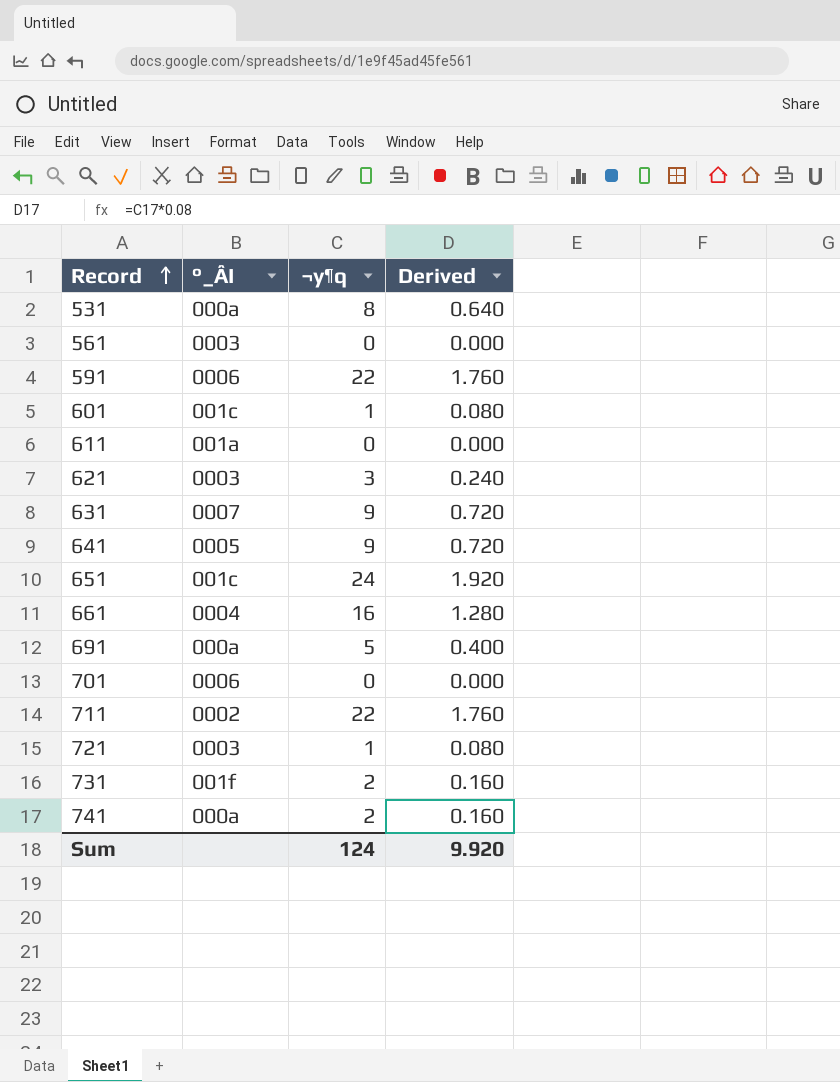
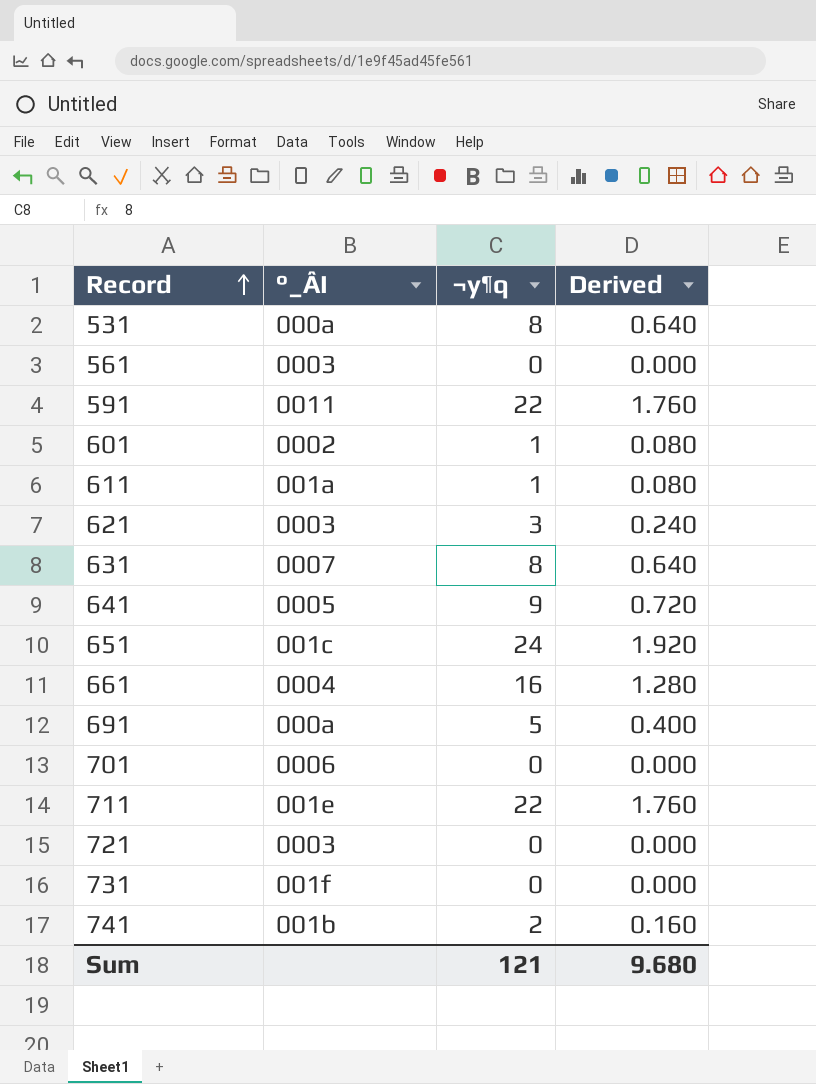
591 | °_ÂI: 0006 -> 0011
601 | °_ÂI: 001c -> 0002
611 | ¬y¶q: 0 -> 1
611 | Derived: 0.000 -> 0.080
631 | ¬y¶q: 9 -> 8
631 | Derived: 0.720 -> 0.640
711 | °_ÂI: 0002 -> 001e
721 | ¬y¶q: 1 -> 0
721 | Derived: 0.080 -> 0.000
731 | ¬y¶q: 2 -> 0
731 | Derived: 0.160 -> 0.000
741 | °_ÂI: 000a -> 001b
Sum | ¬y¶q: 124 -> 121
Sum | Derived: 9.920 -> 9.680

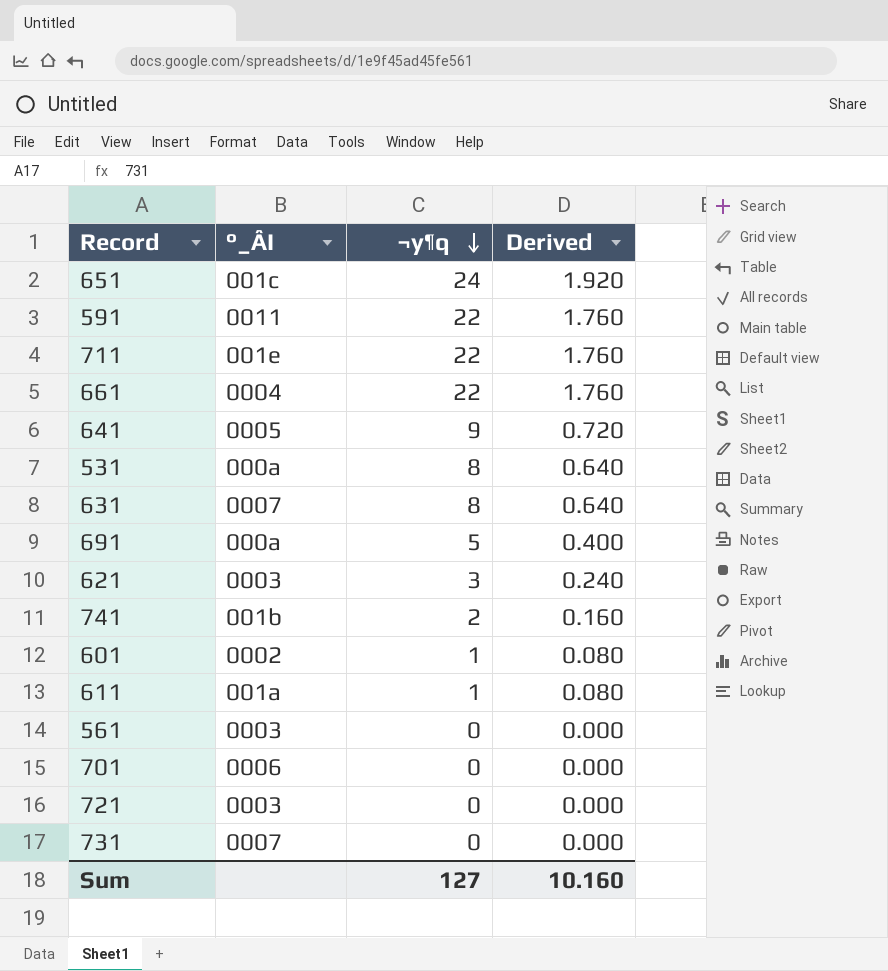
row order: Record ascending -> ¬y¶q descending
661 | ¬y¶q: 16 -> 22
661 | Derived: 1.280 -> 1.760
731 | °_ÂI: 001f -> 0007
Sum | ¬y¶q: 121 -> 127
Sum | Derived: 9.680 -> 10.160

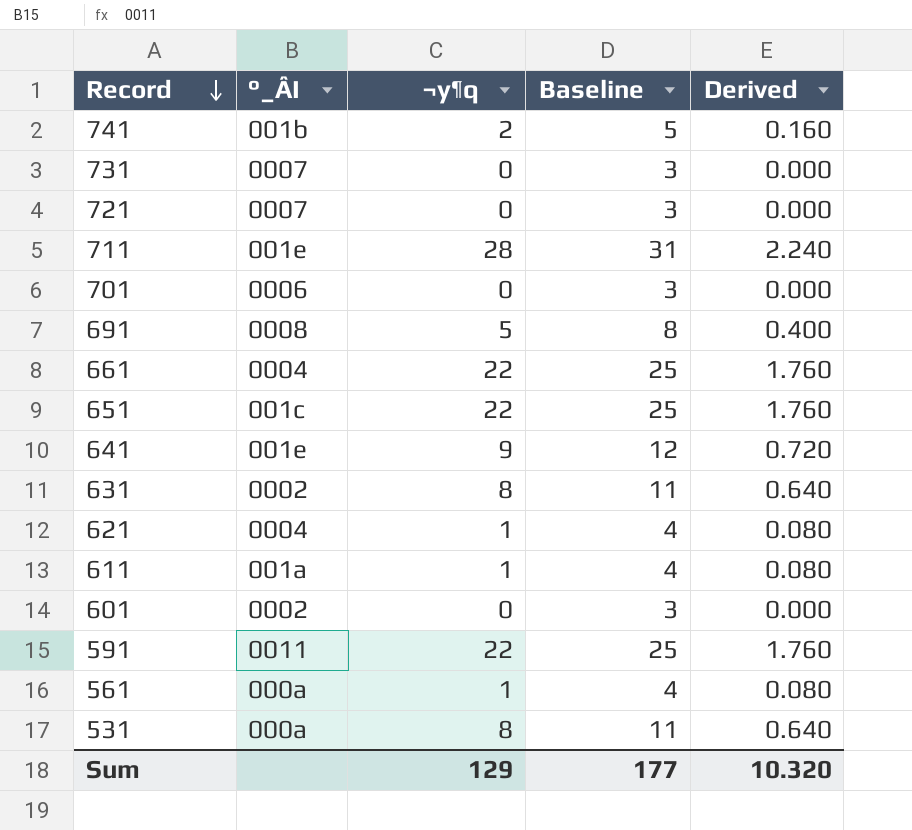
row order: ¬y¶q descending -> Record descending
column Baseline | formula: none -> [¬y¶q] + 3
721 | °_ÂI: 0003 -> 0007
711 | ¬y¶q: 22 -> 28
711 | Derived: 1.760 -> 2.240
691 | °_ÂI: 000a -> 0008
651 | ¬y¶q: 24 -> 22
651 | Derived: 1.920 -> 1.760
641 | °_ÂI: 0005 -> 001e
631 | °_ÂI: 0007 -> 0002
621 | °_ÂI: 0003 -> 0004
621 | ¬y¶q: 3 -> 1
621 | Derived: 0.240 -> 0.080
601 | ¬y¶q: 1 -> 0
601 | Derived: 0.080 -> 0.000
561 | °_ÂI: 0003 -> 000a
561 | ¬y¶q: 0 -> 1
561 | Derived: 0.000 -> 0.080
Sum | ¬y¶q: 127 -> 129
Sum | Derived: 10.160 -> 10.320

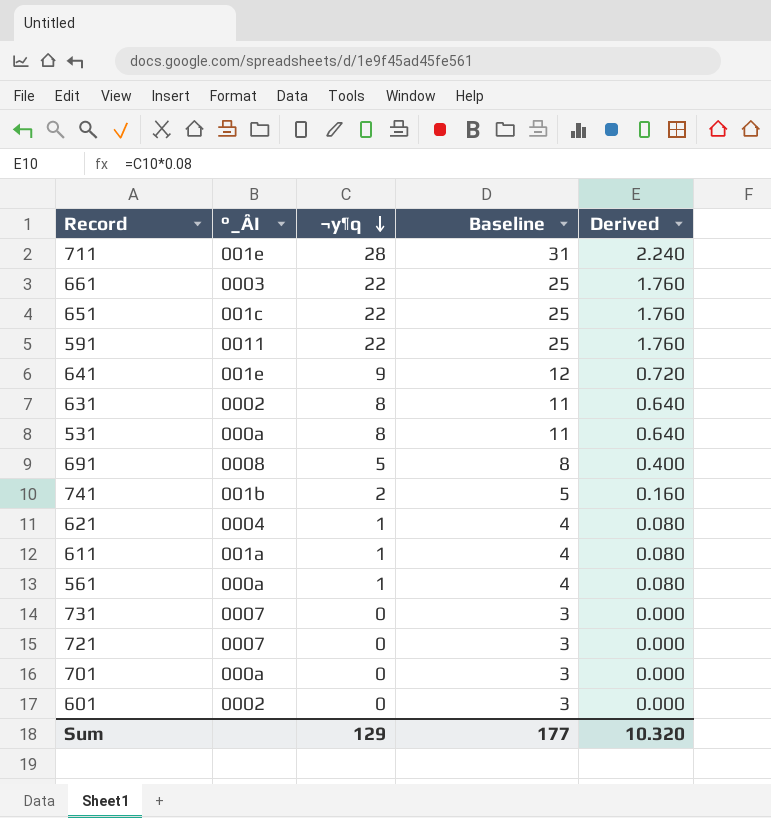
row order: Record descending -> ¬y¶q descending
661 | °_ÂI: 0004 -> 0003
701 | °_ÂI: 0006 -> 000a

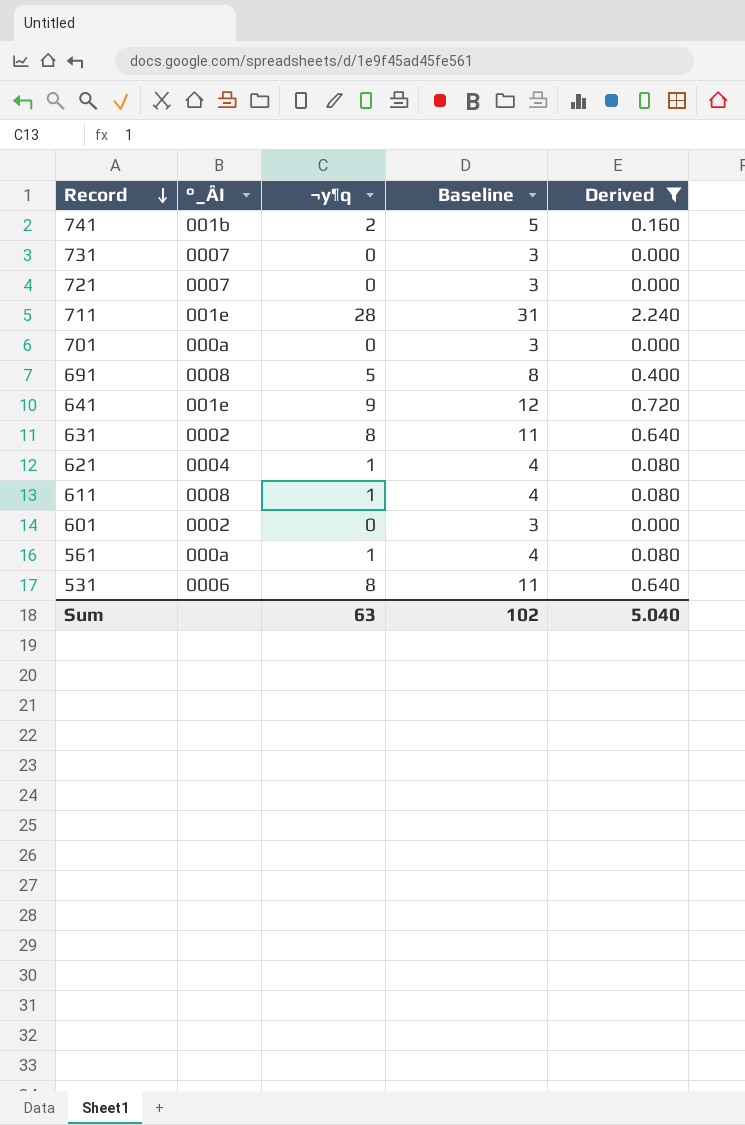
filter: none -> Derived != 1.760
row order: ¬y¶q descending -> Record descending
611 | °_ÂI: 001a -> 0008
531 | °_ÂI: 000a -> 0006
Sum | ¬y¶q: 129 -> 63
Sum | Baseline: 177 -> 102
Sum | Derived: 10.320 -> 5.040

